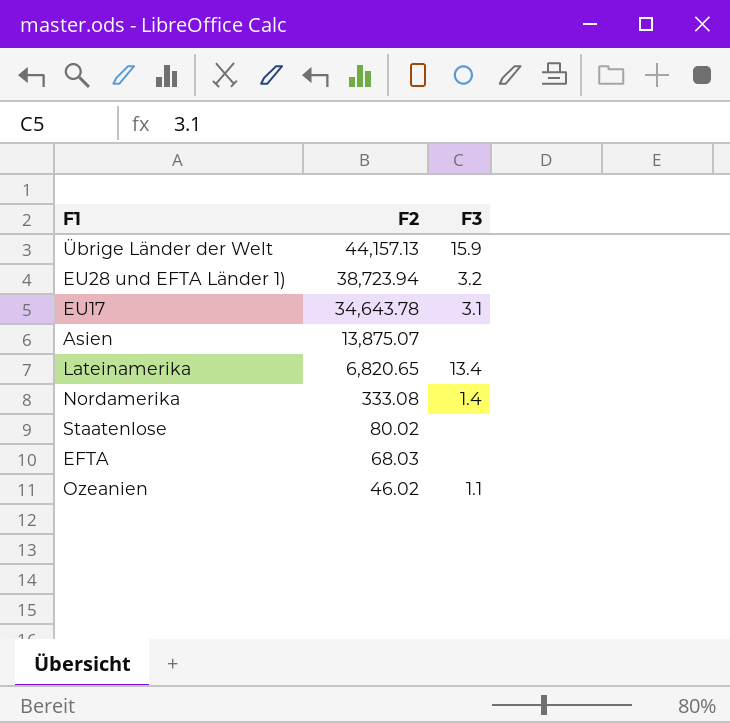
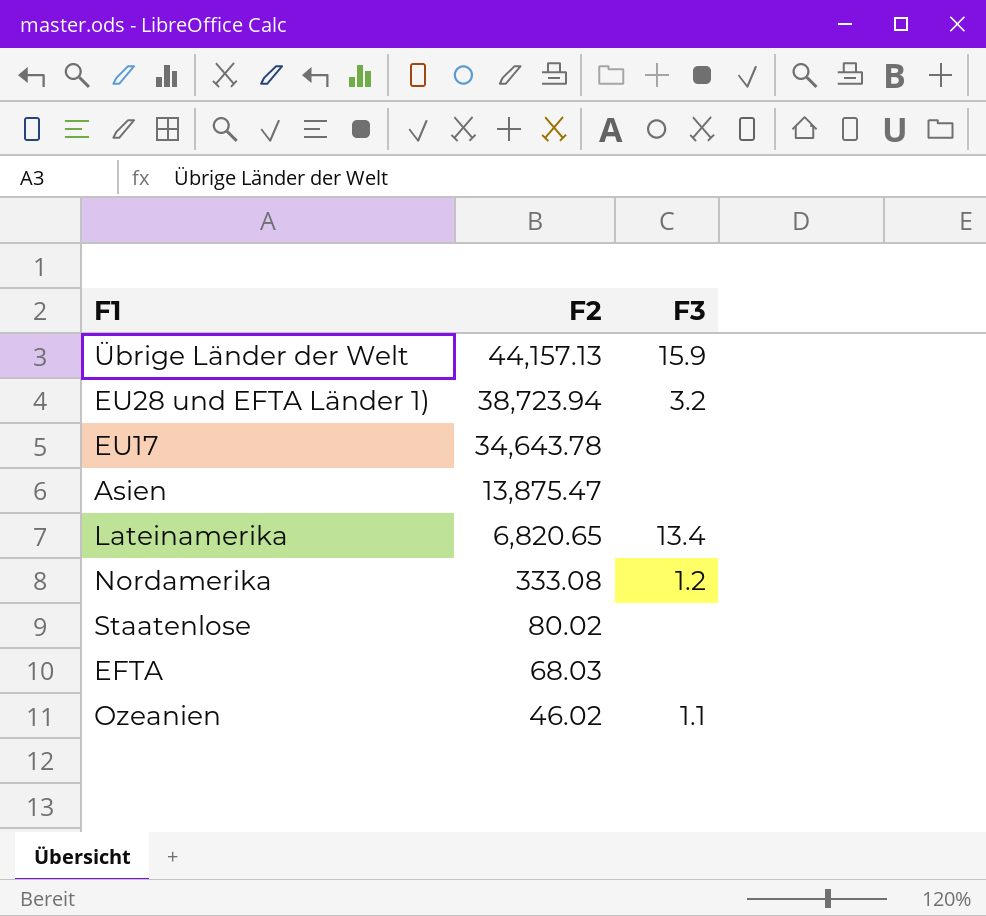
EU17 | F3: 3.1 -> none
Asien | F2: 13,875.07 -> 13,875.47
Nordamerika | F3: 1.4 -> 1.2

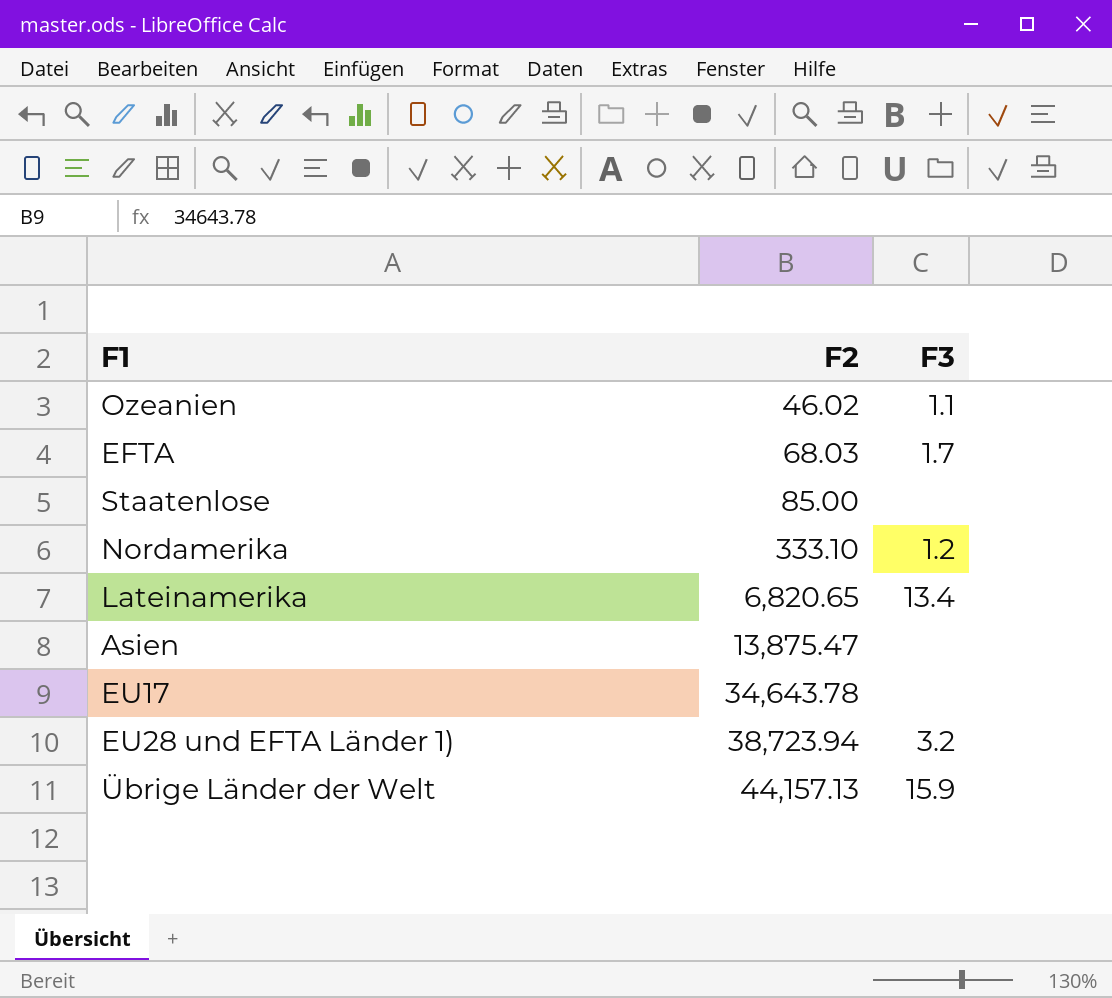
row order: F2 descending -> F2 ascending
EFTA | F3: none -> 1.7
Staatenlose | F2: 80.02 -> 85.00
Nordamerika | F2: 333.08 -> 333.10

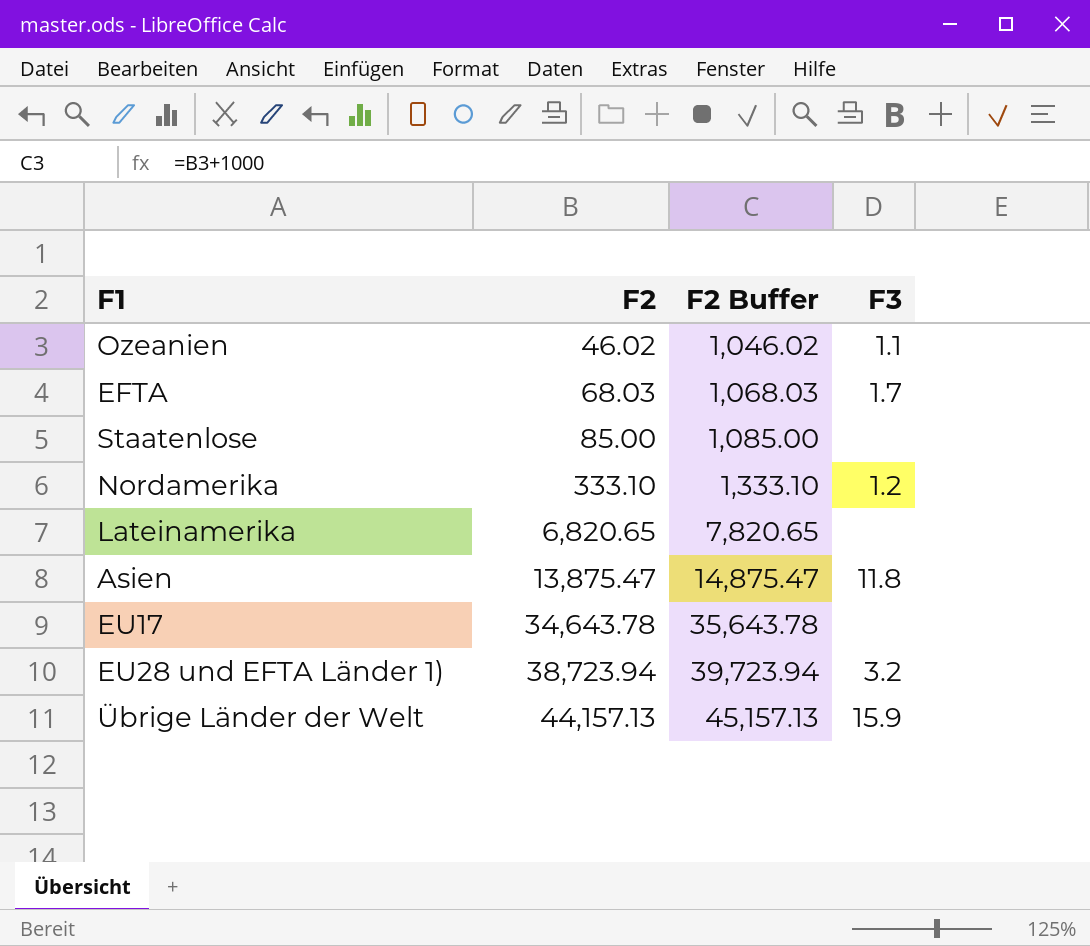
column F2 Buffer | formula: none -> [F2] + 1000
Lateinamerika | F3: 13.4 -> none
Asien | F3: none -> 11.8

